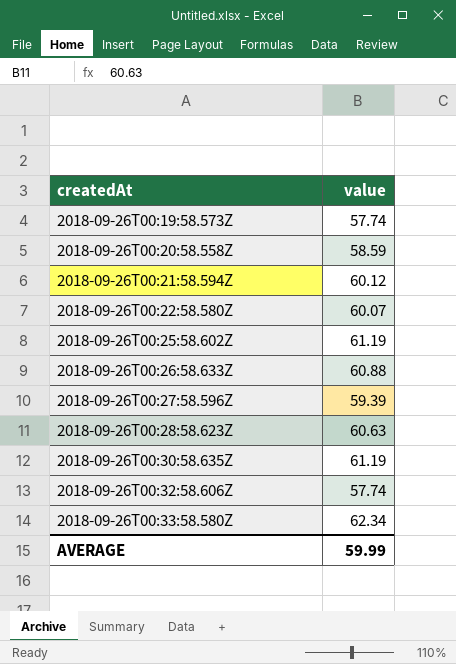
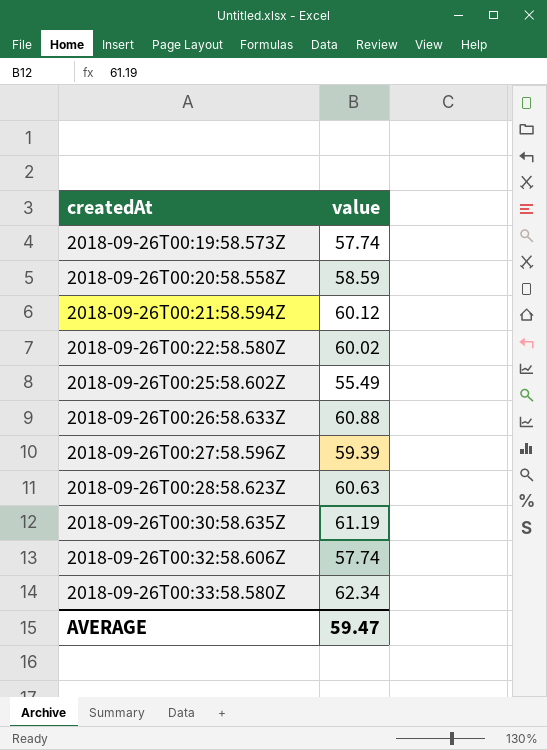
2018-09-26T00:22:58.580Z | value: 60.07 -> 60.02
2018-09-26T00:25:58.602Z | value: 61.19 -> 55.49
AVERAGE | value: 59.99 -> 59.47

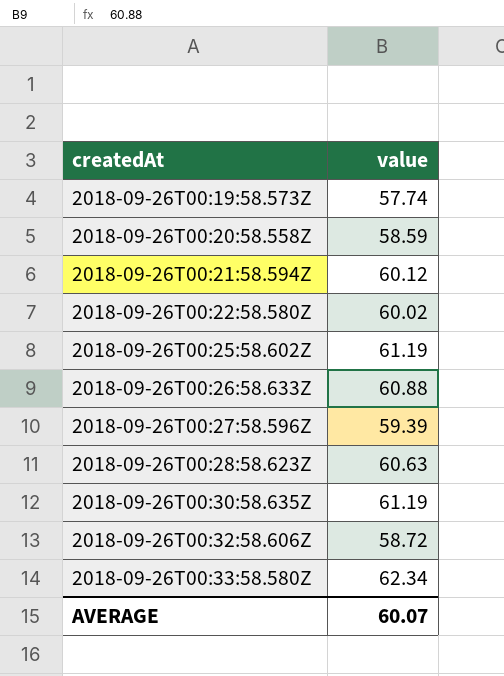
2018-09-26T00:25:58.602Z | value: 55.49 -> 61.19
2018-09-26T00:32:58.606Z | value: 57.74 -> 58.72
AVERAGE | value: 59.47 -> 60.07

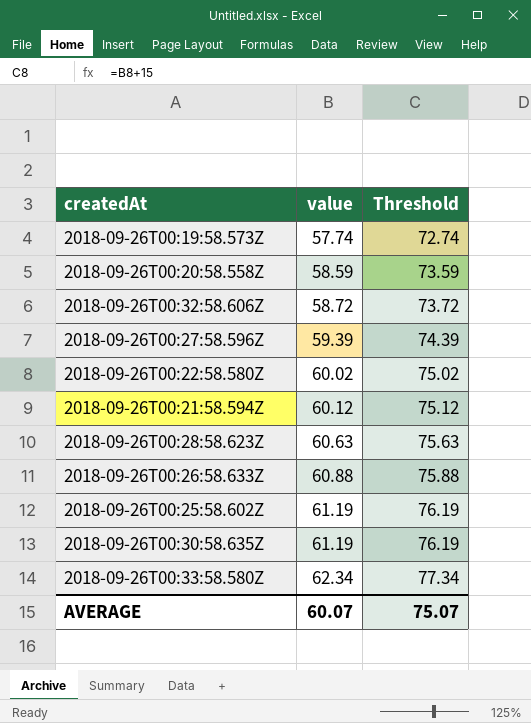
row order: createdAt ascending -> value ascending
column Threshold | formula: none -> [value] + 15

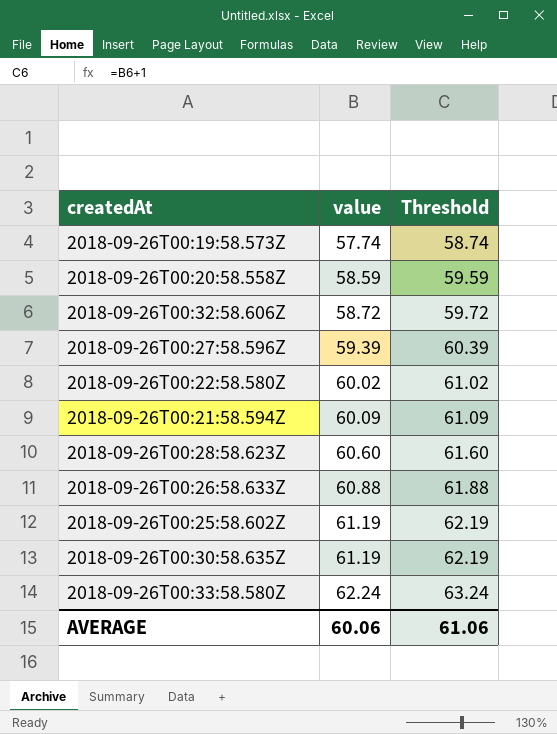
column Threshold | formula: [value] + 15 -> [value] + 1
2018-09-26T00:21:58.594Z | value: 60.12 -> 60.09
2018-09-26T00:28:58.623Z | value: 60.63 -> 60.60
2018-09-26T00:33:58.580Z | value: 62.34 -> 62.24
AVERAGE | value: 60.07 -> 60.06
AVERAGE | Threshold: 75.07 -> 61.06

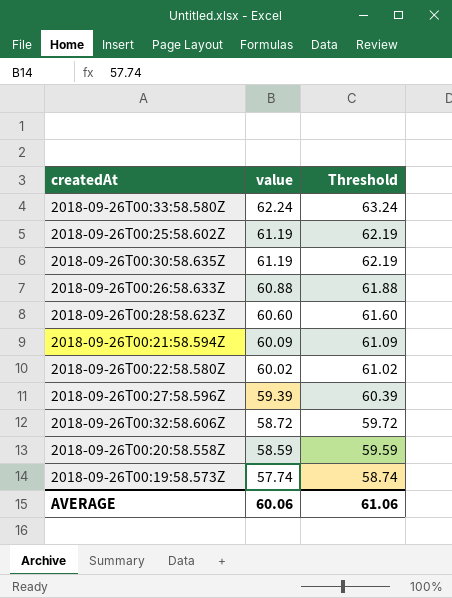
row order: value ascending -> value descending

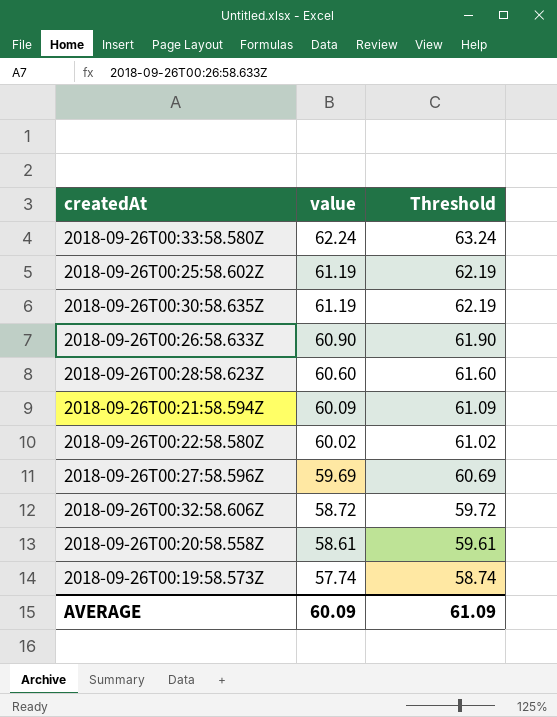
2018-09-26T00:26:58.633Z | value: 60.88 -> 60.90
2018-09-26T00:26:58.633Z | Threshold: 61.88 -> 61.90
2018-09-26T00:27:58.596Z | value: 59.39 -> 59.69
2018-09-26T00:27:58.596Z | Threshold: 60.39 -> 60.69
2018-09-26T00:20:58.558Z | value: 58.59 -> 58.61
2018-09-26T00:20:58.558Z | Threshold: 59.59 -> 59.61
AVERAGE | value: 60.06 -> 60.09
AVERAGE | Threshold: 61.06 -> 61.09

